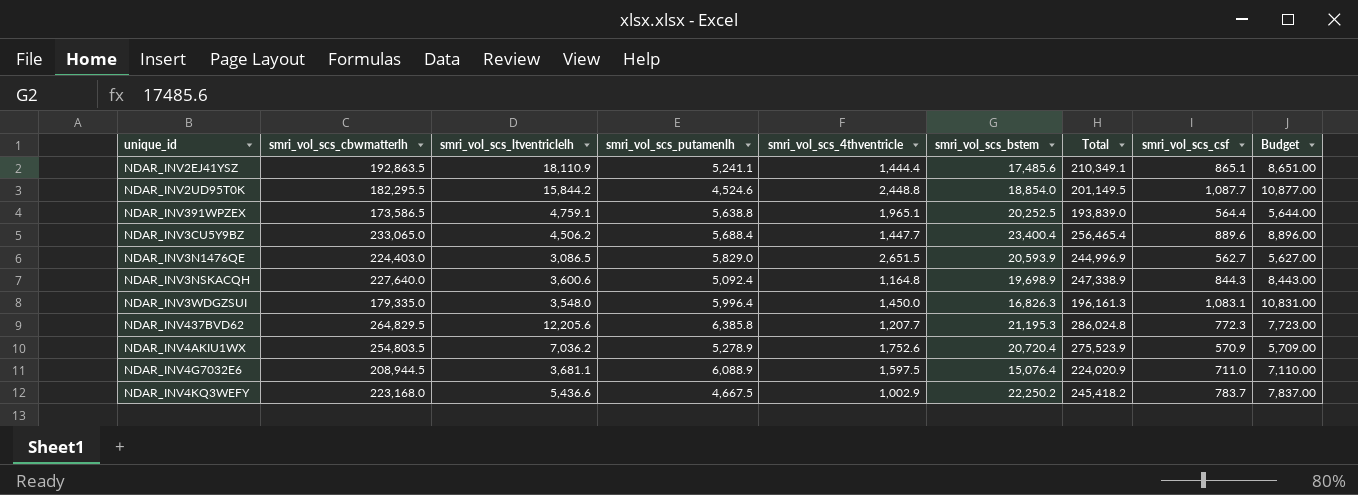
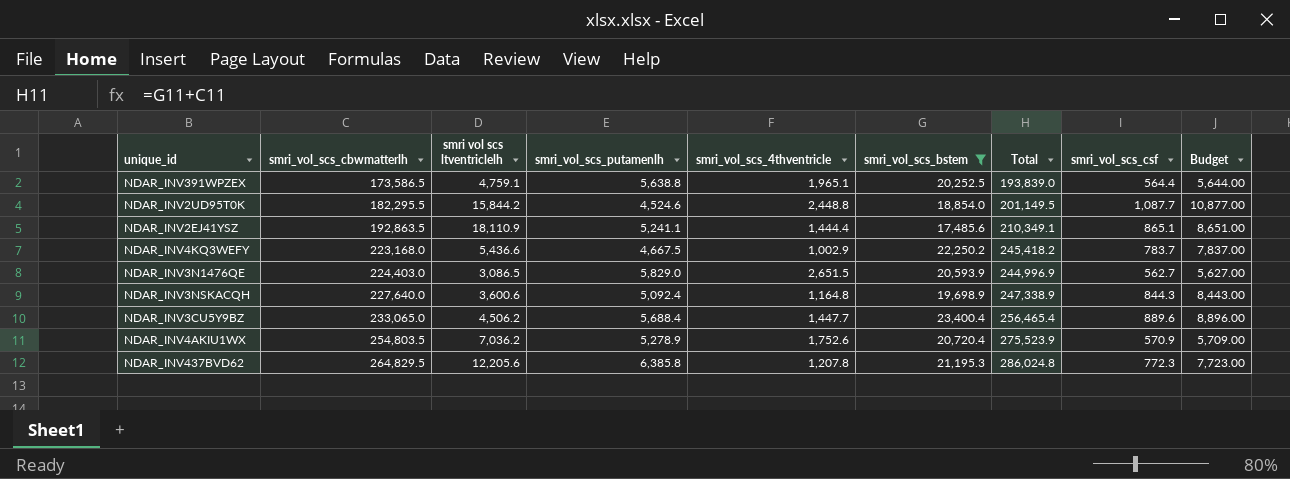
filter: none -> smri_vol_scs_bstem >= 17,485.6
row order: none -> smri_vol_scs_cbwmatterlh ascending
column name: smri_vol_scs_ltventriclelh -> smri vol scs ltventriclelh
NDAR_INV437BVD62 | smri_vol_scs_4thventricle: 1,207.7 -> 1,207.8

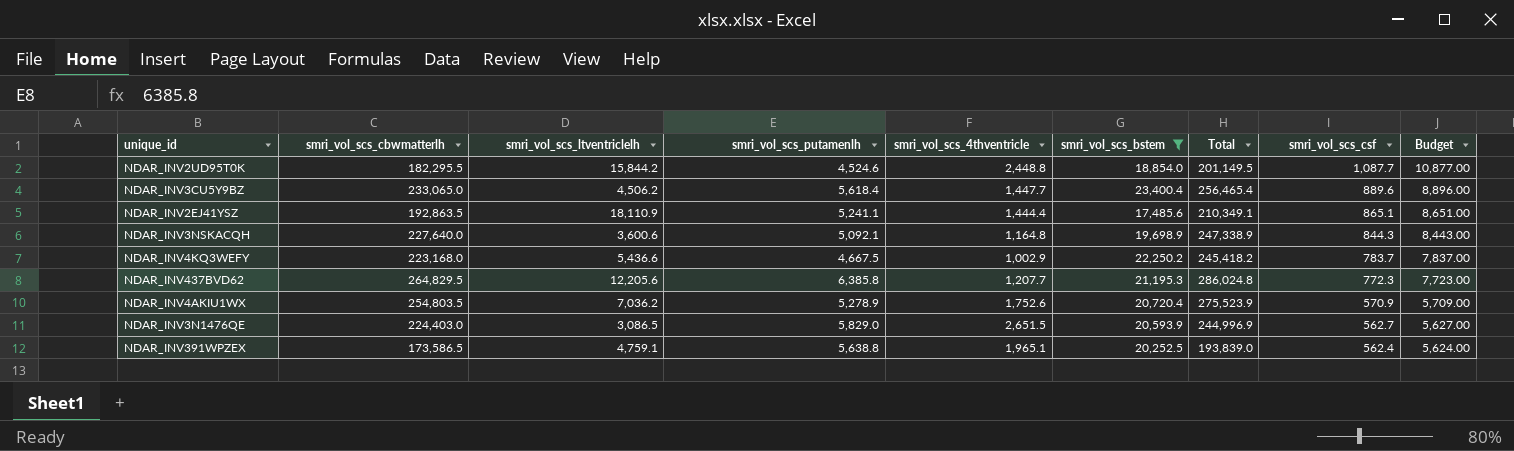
row order: smri_vol_scs_cbwmatterlh ascending -> smri_vol_scs_csf descending
column name: smri vol scs ltventriclelh -> smri_vol_scs_ltventriclelh
NDAR_INV3CU5Y9BZ | smri_vol_scs_putamenlh: 5,688.4 -> 5,618.4
NDAR_INV3NSKACQH | smri_vol_scs_putamenlh: 5,092.4 -> 5,092.1
NDAR_INV437BVD62 | smri_vol_scs_4thventricle: 1,207.8 -> 1,207.7
NDAR_INV391WPZEX | smri_vol_scs_csf: 564.4 -> 562.4
NDAR_INV391WPZEX | Budget: 5,644.00 -> 5,624.00

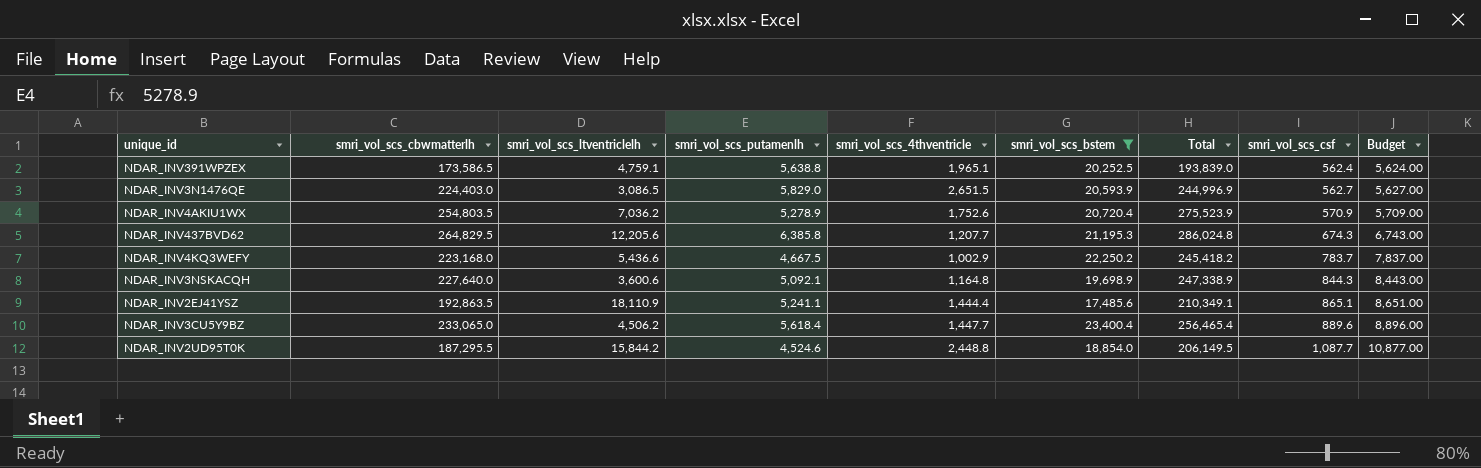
row order: smri_vol_scs_csf descending -> smri_vol_scs_csf ascending
NDAR_INV437BVD62 | smri_vol_scs_csf: 772.3 -> 674.3
NDAR_INV437BVD62 | Budget: 7,723.00 -> 6,743.00
NDAR_INV2UD95T0K | smri_vol_scs_cbwmatterlh: 182,295.5 -> 187,295.5
NDAR_INV2UD95T0K | Total: 201,149.5 -> 206,149.5

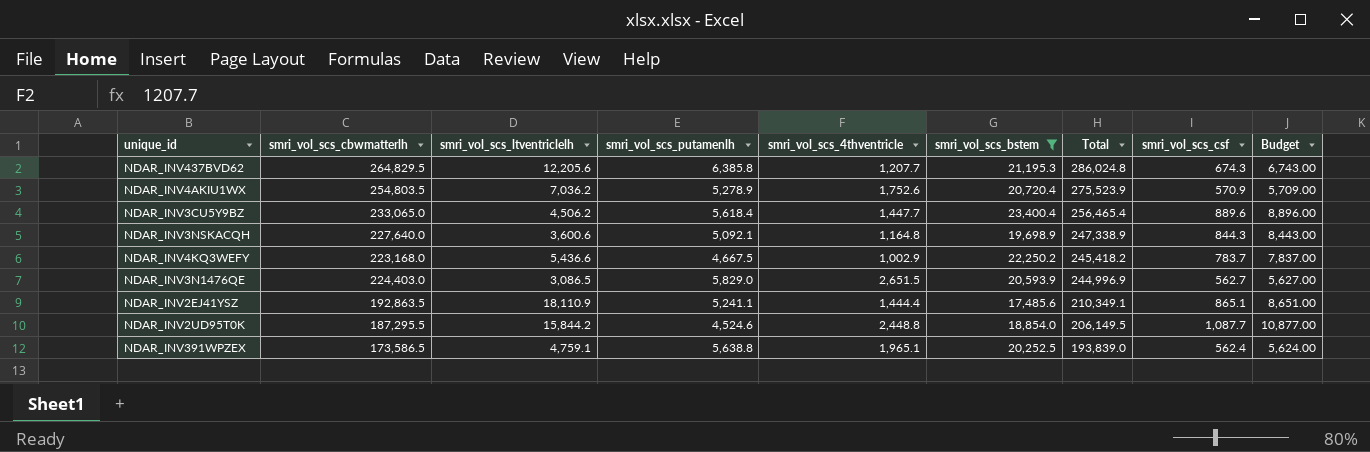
row order: smri_vol_scs_csf ascending -> Total descending

